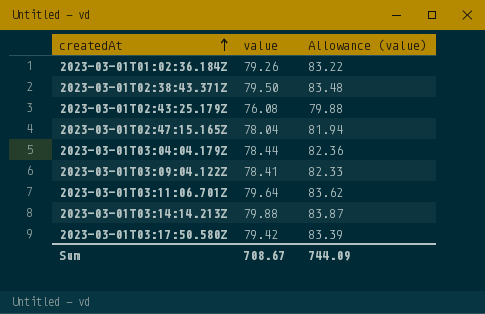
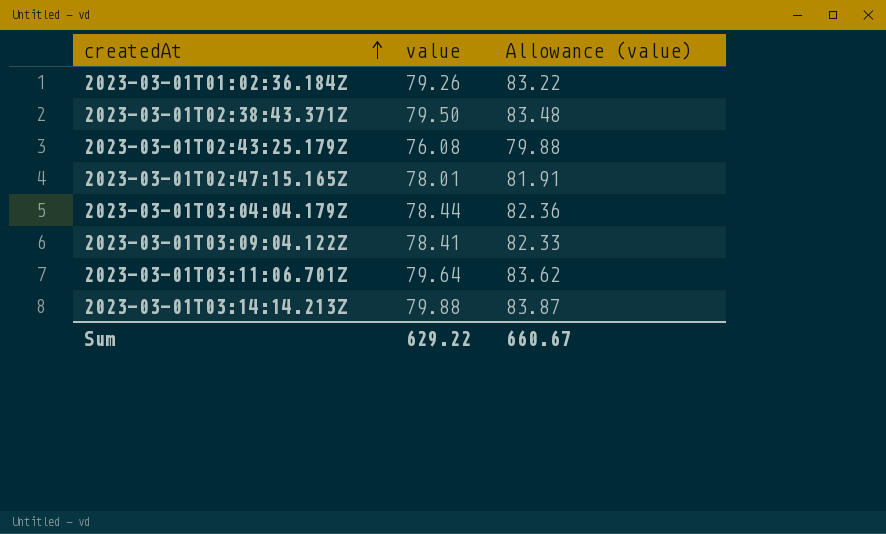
row 2023-03-01T03:17:50.580Z: 79.42 | 83.39 -> none
2023-03-01T02:47:15.165Z | value: 78.04 -> 78.01
2023-03-01T02:47:15.165Z | Allowance (value): 81.94 -> 81.91
Sum | value: 708.67 -> 629.22
Sum | Allowance (value): 744.09 -> 660.67

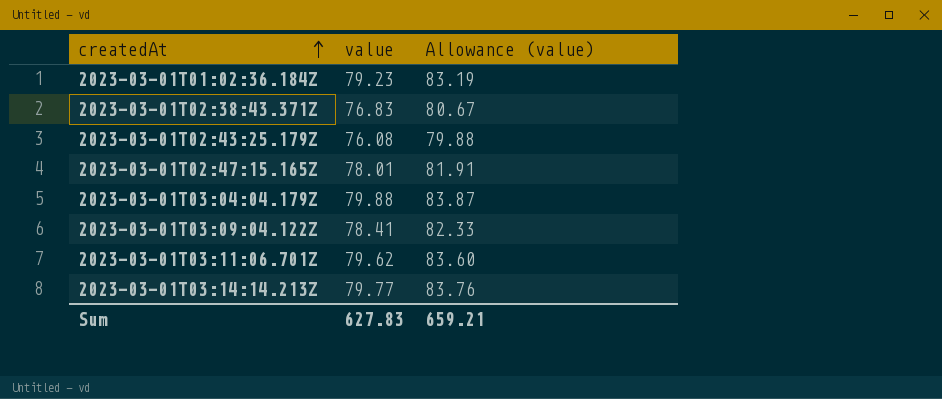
2023-03-01T01:02:36.184Z | value: 79.26 -> 79.23
2023-03-01T01:02:36.184Z | Allowance (value): 83.22 -> 83.19
2023-03-01T02:38:43.371Z | value: 79.50 -> 76.83
2023-03-01T02:38:43.371Z | Allowance (value): 83.48 -> 80.67
2023-03-01T03:04:04.179Z | value: 78.44 -> 79.88
2023-03-01T03:04:04.179Z | Allowance (value): 82.36 -> 83.87
2023-03-01T03:11:06.701Z | value: 79.64 -> 79.62
2023-03-01T03:11:06.701Z | Allowance (value): 83.62 -> 83.60
2023-03-01T03:14:14.213Z | value: 79.88 -> 79.77
2023-03-01T03:14:14.213Z | Allowance (value): 83.87 -> 83.76
Sum | value: 629.22 -> 627.83
Sum | Allowance (value): 660.67 -> 659.21

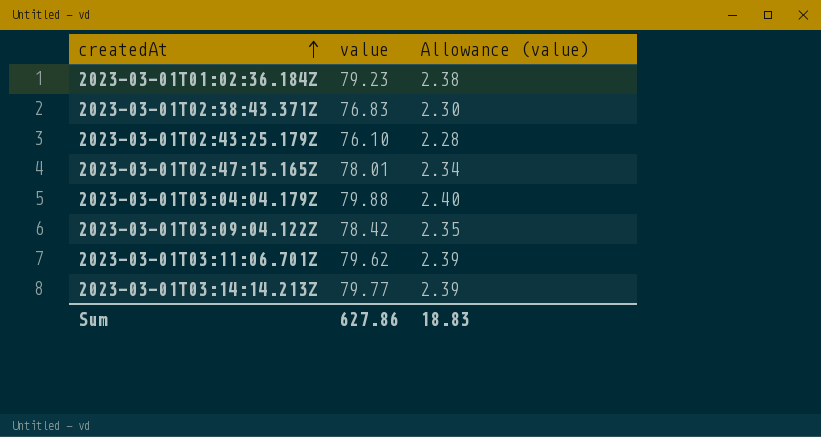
column Allowance (value) | formula: [value] * 1.05 -> [value] * 0.03
2023-03-01T02:43:25.179Z | value: 76.08 -> 76.10
2023-03-01T03:09:04.122Z | value: 78.41 -> 78.42
Sum | value: 627.83 -> 627.86
Sum | Allowance (value): 659.21 -> 18.83

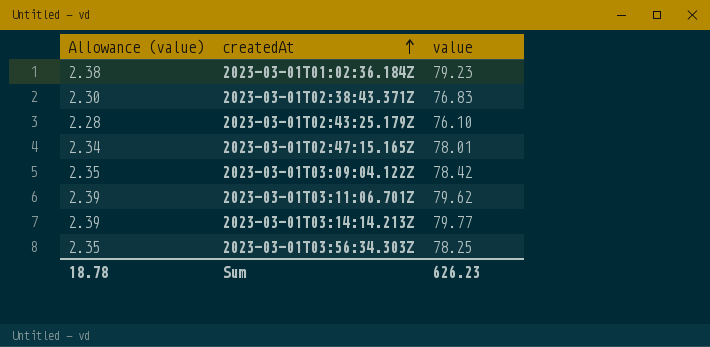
column Allowance (value) | position: 3 -> 1
row 2023-03-01T03:04:04.179Z: 79.88 | 2.40 -> none
row 2023-03-01T03:56:34.303Z: none -> 2.35 | 78.25
Sum | Allowance (value): 18.83 -> 18.78
Sum | value: 627.86 -> 626.23

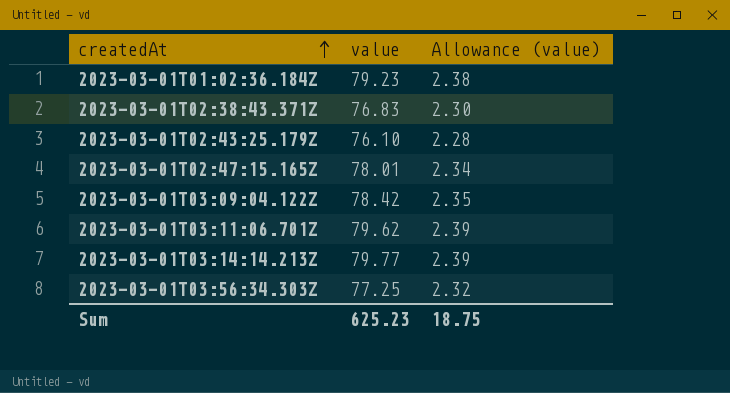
column Allowance (value) | position: 1 -> 3
2023-03-01T03:56:34.303Z | value: 78.25 -> 77.25
2023-03-01T03:56:34.303Z | Allowance (value): 2.35 -> 2.32
Sum | value: 626.23 -> 625.23
Sum | Allowance (value): 18.78 -> 18.75

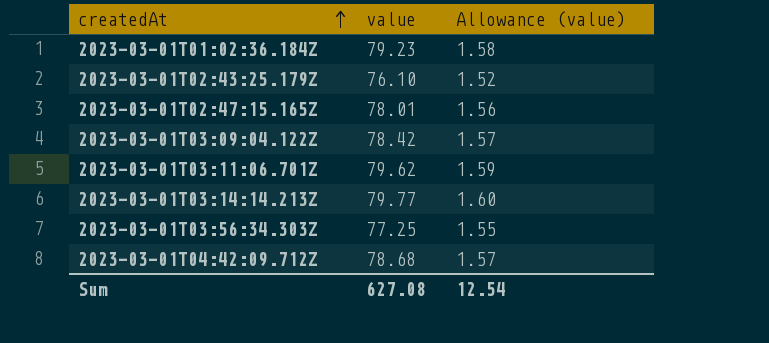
column Allowance (value) | formula: [value] * 0.03 -> [value] * 0.02
row 2023-03-01T02:38:43.371Z: 76.83 | 2.30 -> none
row 2023-03-01T04:42:09.712Z: none -> 78.68 | 1.57
Sum | value: 625.23 -> 627.08
Sum | Allowance (value): 18.75 -> 12.54

